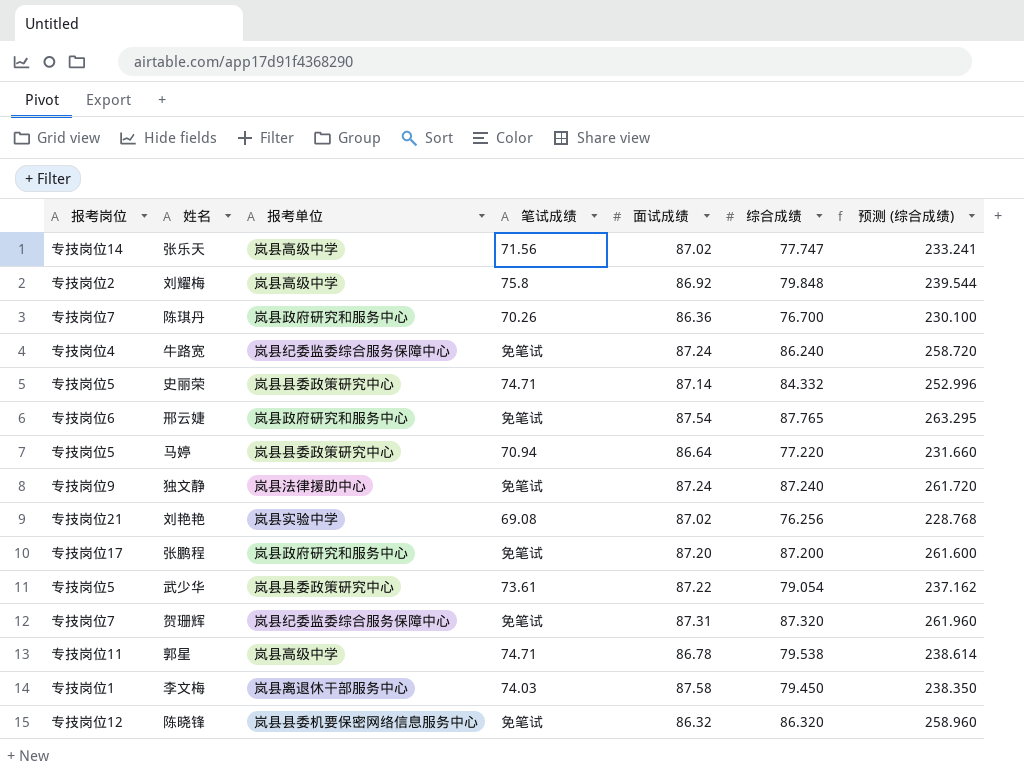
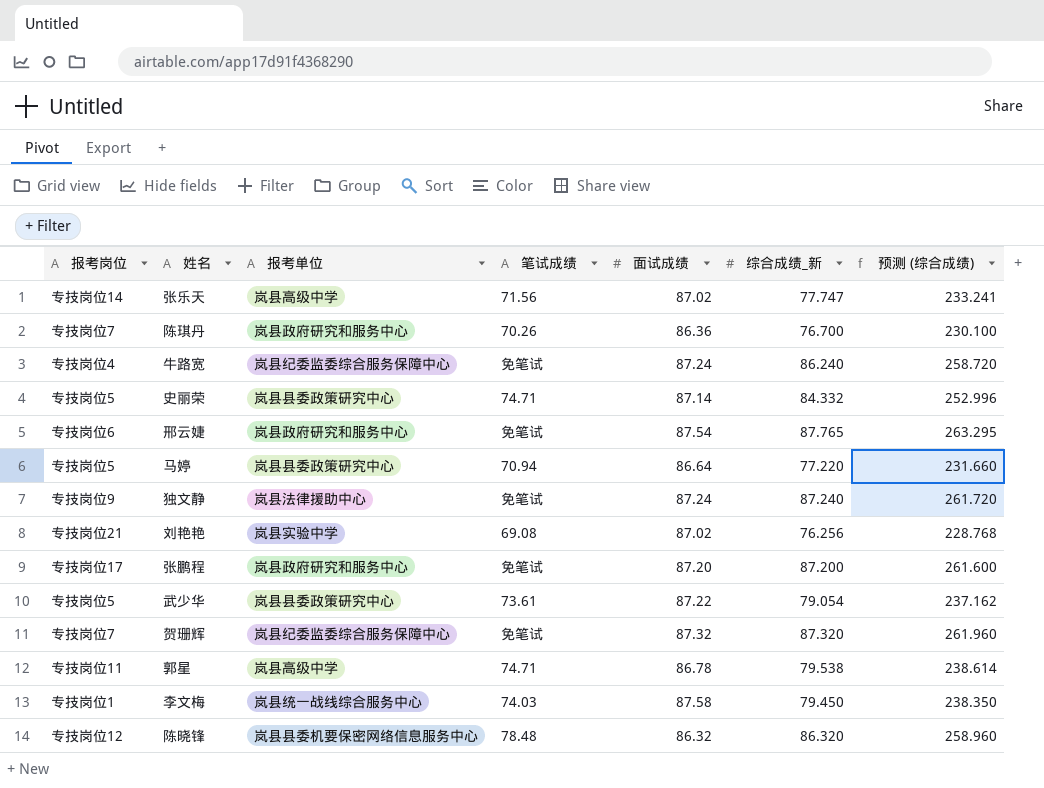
column name: 综合成绩 -> 综合成绩_新
row 刘耀梅: 专技岗位2 | 岚县高级中学 | 75.8 | 86.92 | 79.848 | 239.544 -> none
贺珊辉 | 面试成绩: 87.31 -> 87.32
李文梅 | 报考单位: 岚县离退休干部服务中心 -> 岚县统一战线综合服务中心
陈晓锋 | 笔试成绩: 免笔试 -> 78.48

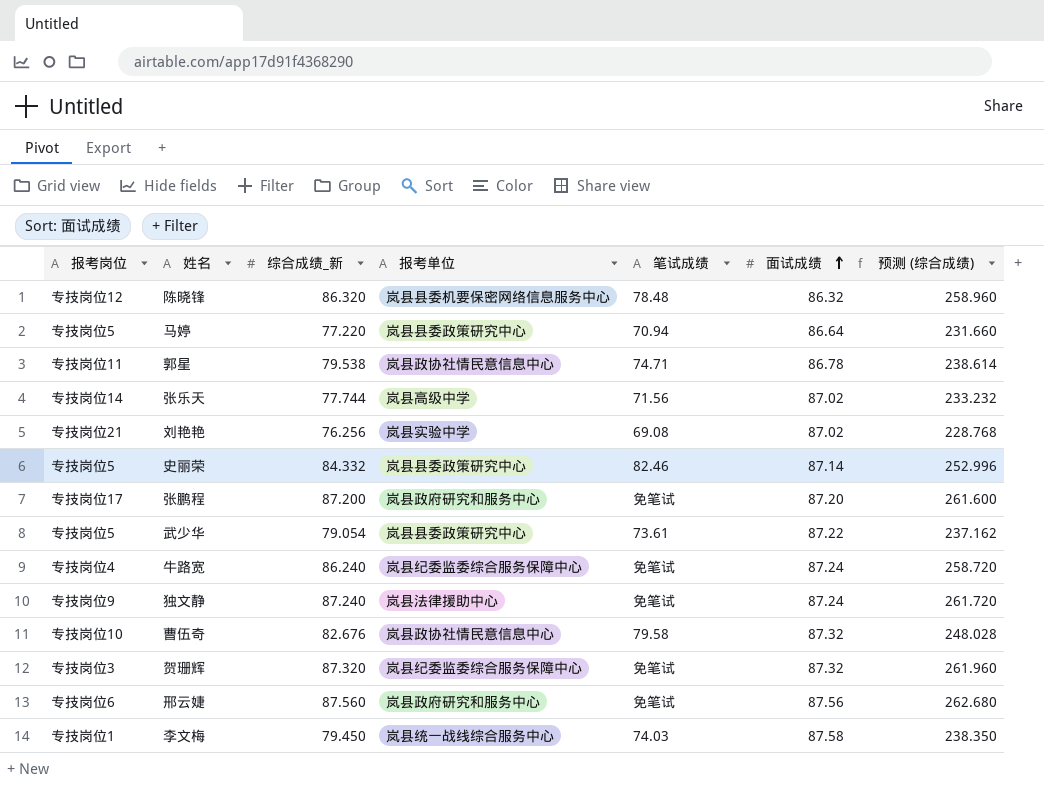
row order: none -> 面试成绩 ascending
column 综合成绩_新 | position: 6 -> 3
row 陈琪丹: 专技岗位7 | 岚县政府研究和服务中心 | 70.26 | 86.36 | 76.700 | 230.100 -> none
郭星 | 报考单位: 岚县高级中学 -> 岚县政协社情民意信息中心
张乐天 | 综合成绩_新: 77.747 -> 77.744
张乐天 | 预测 (综合成绩): 233.241 -> 233.232
史丽荣 | 笔试成绩: 74.71 -> 82.46
row 曹伍奇: none -> 专技岗位10 | 82.676 | 岚县政协社情民意信息中心 | 79.58 | 87.32 | 248.028
贺珊辉 | 报考岗位: 专技岗位7 -> 专技岗位3
邢云婕 | 综合成绩_新: 87.765 -> 87.560
邢云婕 | 面试成绩: 87.54 -> 87.56
邢云婕 | 预测 (综合成绩): 263.295 -> 262.680

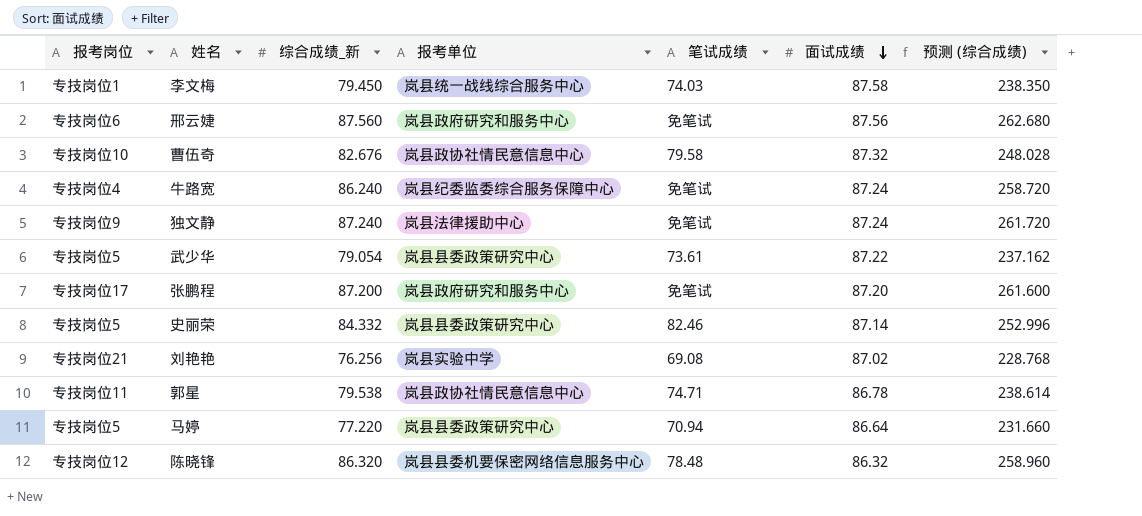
row order: 面试成绩 ascending -> 面试成绩 descending
row 张乐天: 专技岗位14 | 77.744 | 岚县高级中学 | 71.56 | 87.02 | 233.232 -> none
row 贺珊辉: 专技岗位3 | 87.320 | 岚县纪委监委综合服务保障中心 | 免笔试 | 87.32 | 261.960 -> none

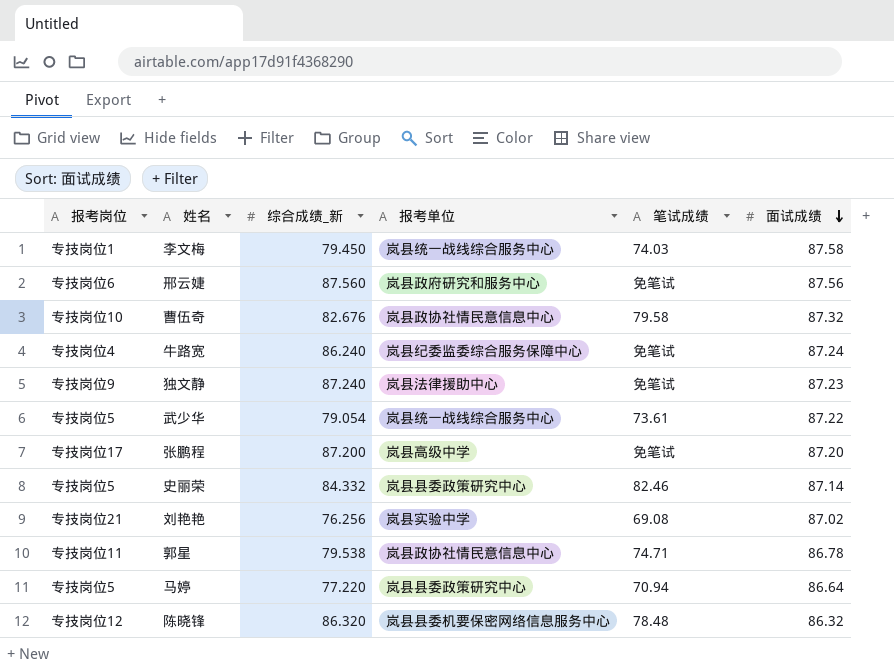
column 预测 (综合成绩) | formula: [综合成绩_新] * 3 -> none
独文静 | 面试成绩: 87.24 -> 87.23
武少华 | 报考单位: 岚县县委政策研究中心 -> 岚县统一战线综合服务中心
张鹏程 | 报考单位: 岚县政府研究和服务中心 -> 岚县高级中学

